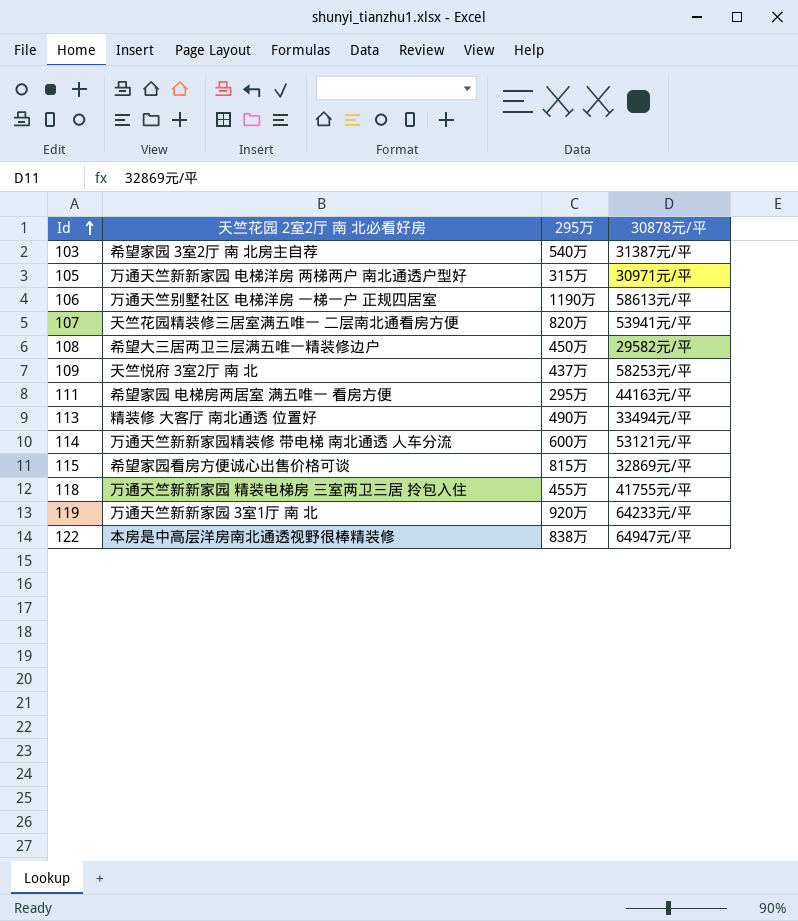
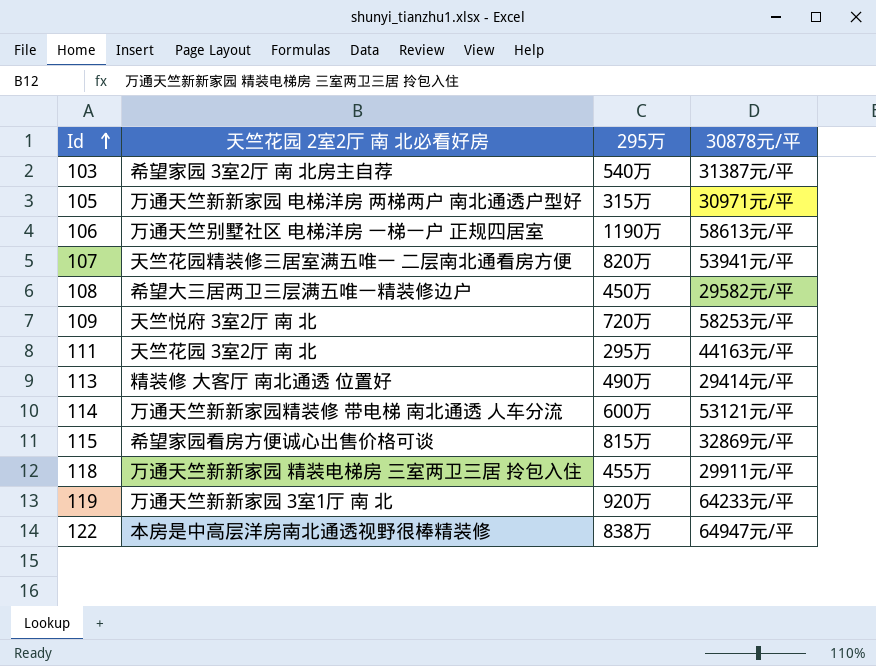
109 | 295万: 437万 -> 720万
111 | 天竺花园 2室2厅 南 北必看好房: 希望家园 电梯房两居室 满五唯一 看房方便 -> 天竺花园 3室2厅 南 北
113 | 30878元/平: 33494元/平 -> 29414元/平
118 | 30878元/平: 41755元/平 -> 29911元/平

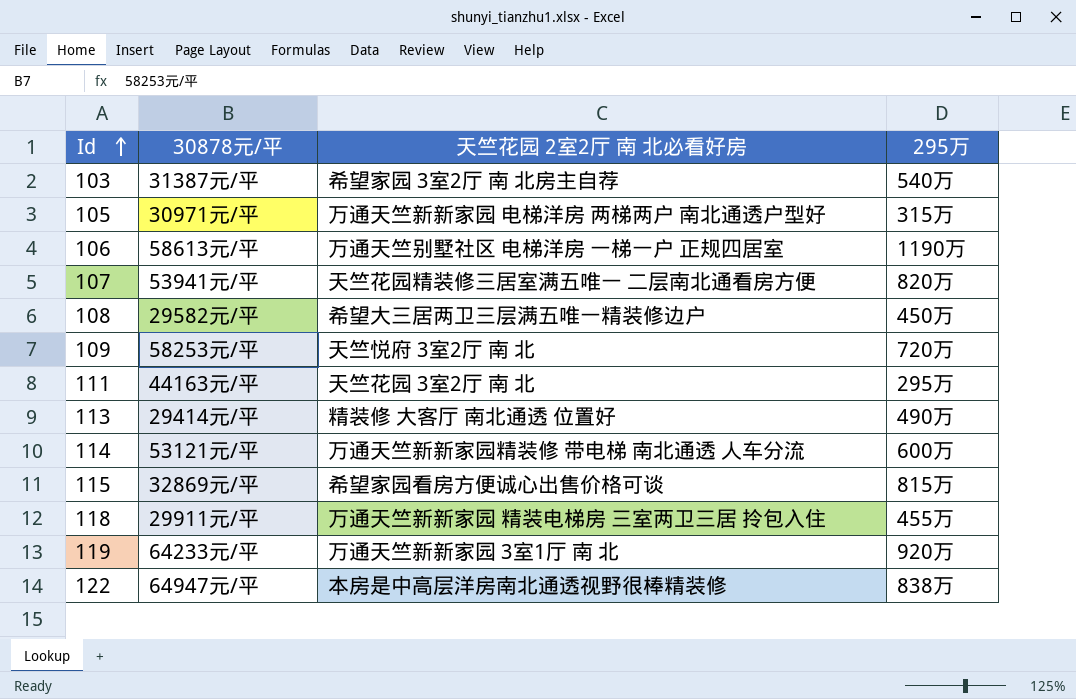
column 30878元/平 | position: 4 -> 2

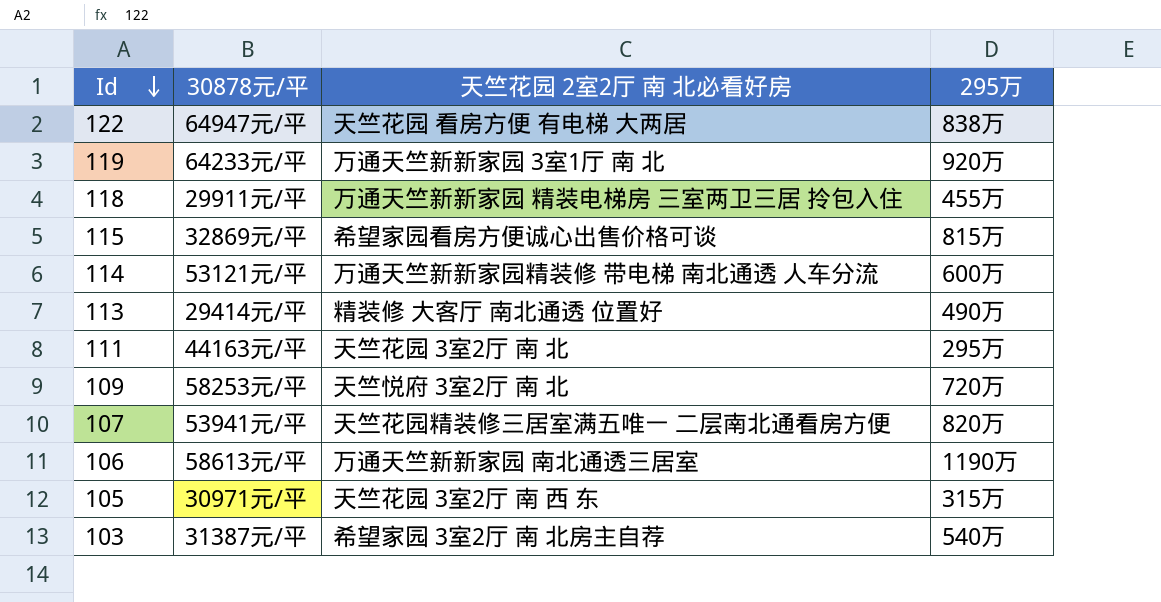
row order: Id ascending -> Id descending
row 108: 29582元/平 | 希望大三居两卫三层满五唯一精装修边户 | 450万 -> none
122 | 天竺花园 2室2厅 南 北必看好房: 本房是中高层洋房南北通透视野很棒精装修 -> 天竺花园 看房方便 有电梯 大两居
106 | 天竺花园 2室2厅 南 北必看好房: 万通天竺别墅社区 电梯洋房 一梯一户 正规四居室 -> 万通天竺新新家园 南北通透三居室
105 | 天竺花园 2室2厅 南 北必看好房: 万通天竺新新家园 电梯洋房 两梯两户 南北通透户型好 -> 天竺花园 3室2厅 南 西 东

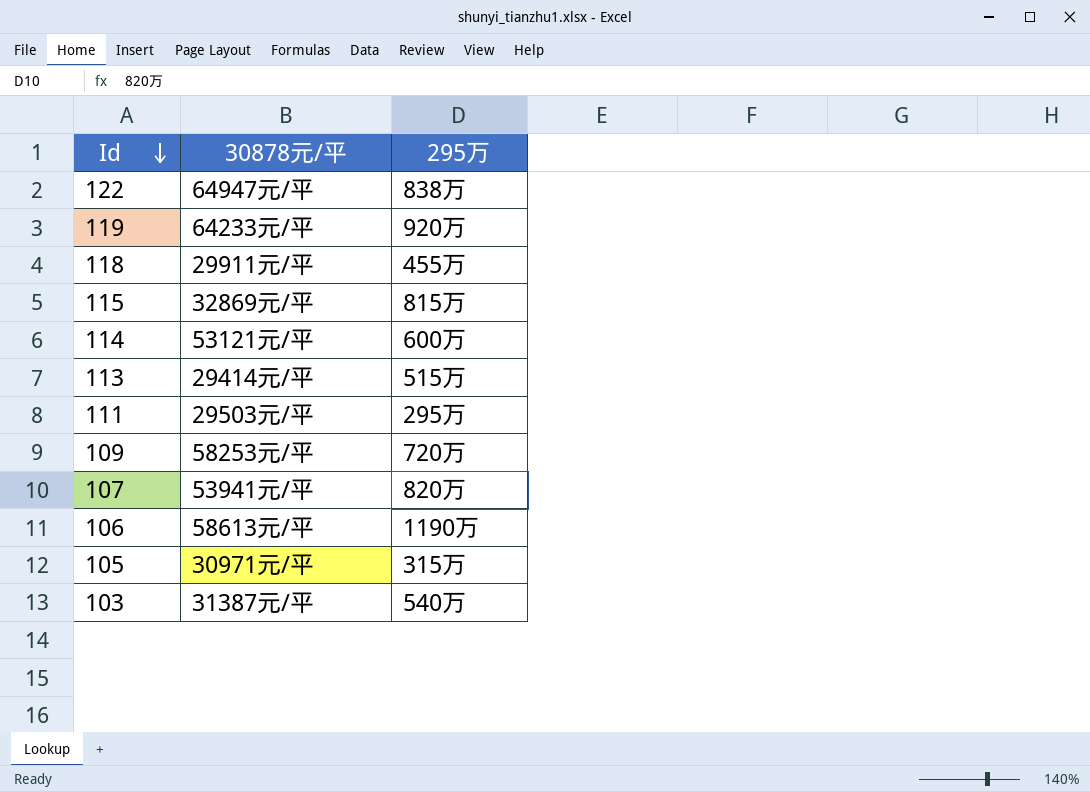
column 天竺花园 2室2厅 南 北必看好房 | position: 3 -> none
113 | 295万: 490万 -> 515万
111 | 30878元/平: 44163元/平 -> 29503元/平

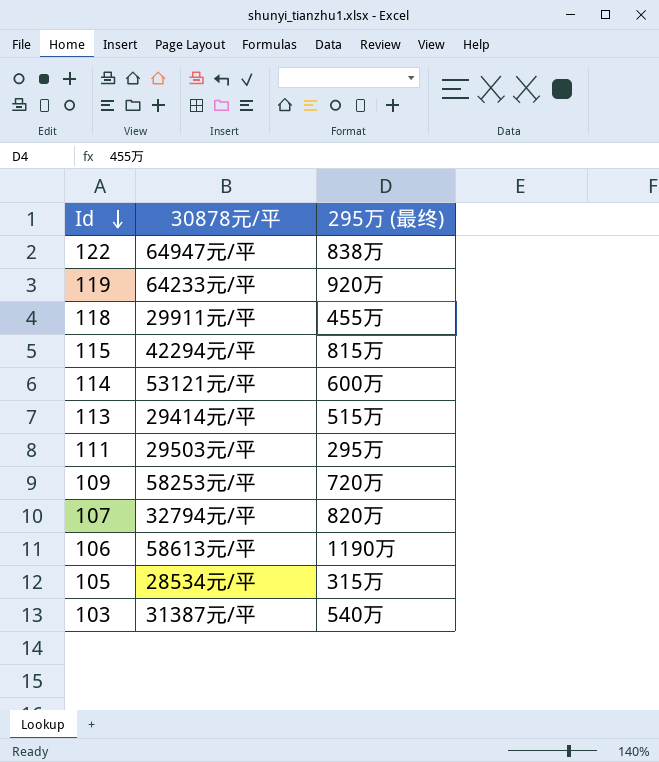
column name: 295万 -> 295万 (最终)
115 | 30878元/平: 32869元/平 -> 42294元/平
107 | 30878元/平: 53941元/平 -> 32794元/平
105 | 30878元/平: 30971元/平 -> 28534元/平

